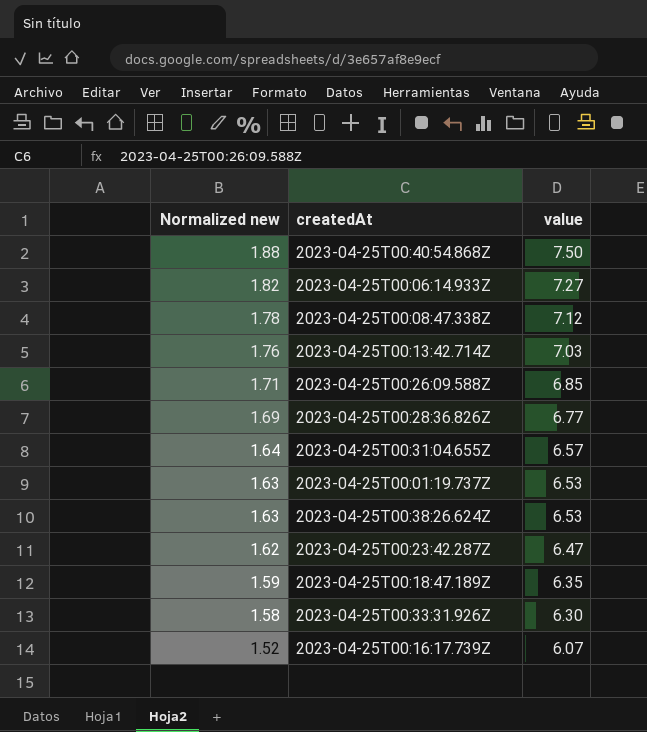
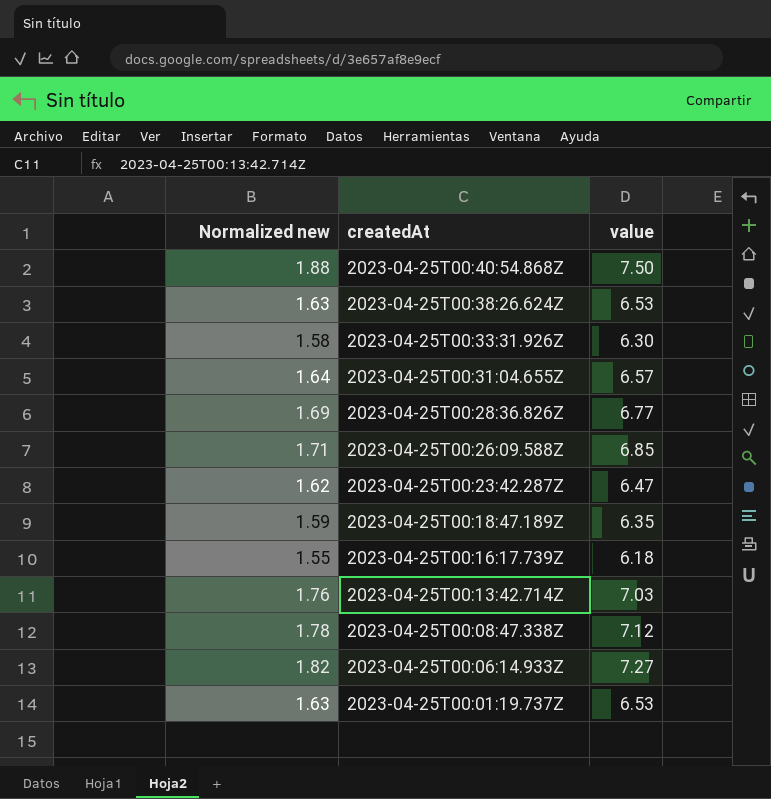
row order: Normalized new descending -> createdAt descending
2023-04-25T00:16:17.739Z | Normalized new: 1.52 -> 1.55
2023-04-25T00:16:17.739Z | value: 6.07 -> 6.18

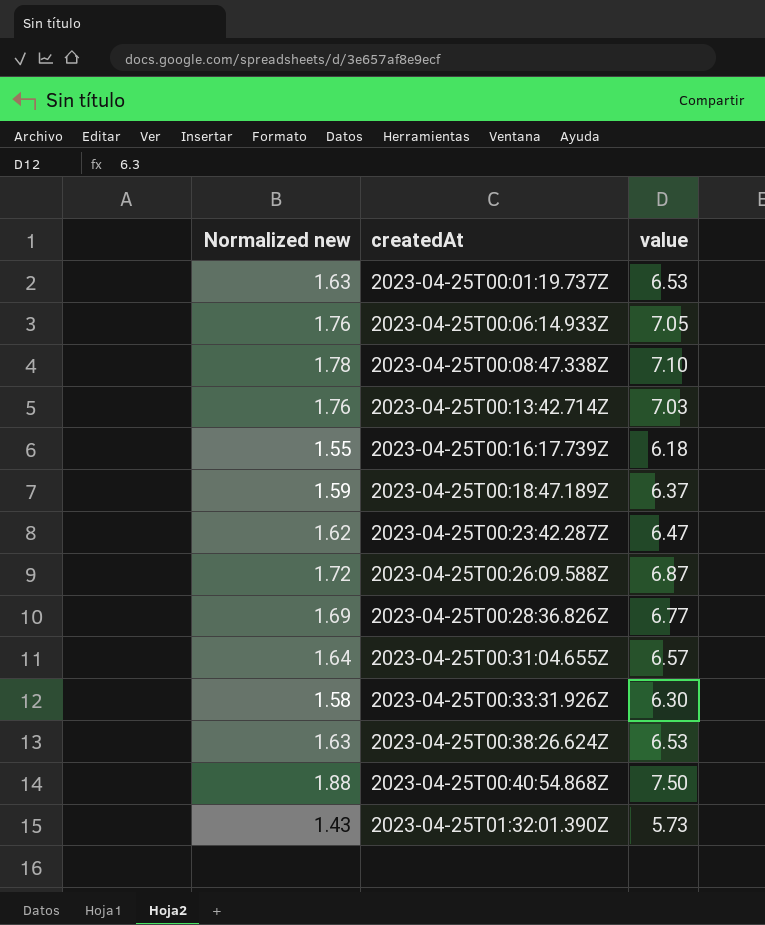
row order: createdAt descending -> createdAt ascending
2023-04-25T00:06:14.933Z | Normalized new: 1.82 -> 1.76
2023-04-25T00:06:14.933Z | value: 7.27 -> 7.05
2023-04-25T00:08:47.338Z | value: 7.12 -> 7.10
2023-04-25T00:18:47.189Z | value: 6.35 -> 6.37
2023-04-25T00:26:09.588Z | Normalized new: 1.71 -> 1.72
2023-04-25T00:26:09.588Z | value: 6.85 -> 6.87
row 2023-04-25T01:32:01.390Z: none -> 1.43 | 5.73

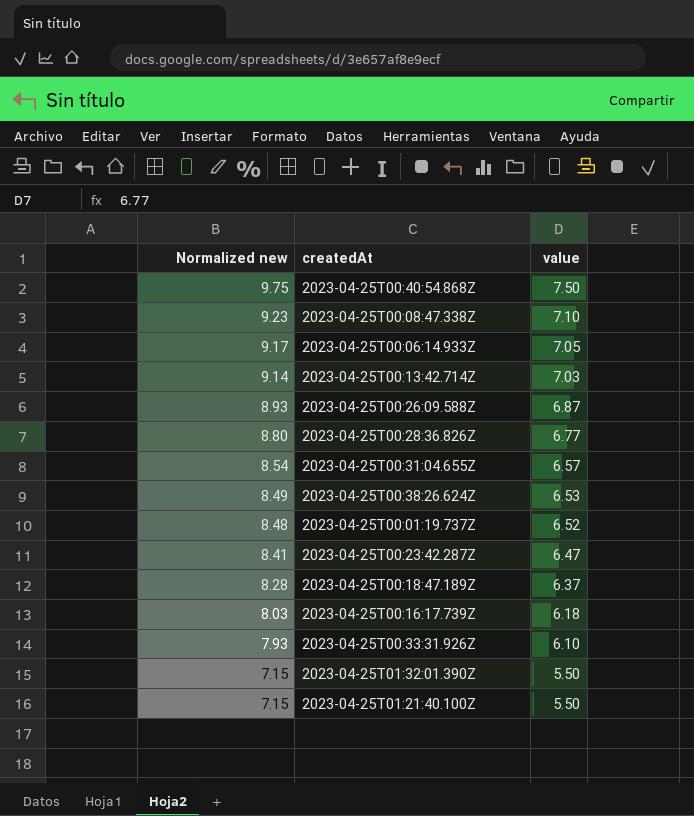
row order: createdAt ascending -> Normalized new descending
column Normalized new | formula: [value] * 0.25 -> [value] * 1.3
2023-04-25T00:01:19.737Z | value: 6.53 -> 6.52
2023-04-25T00:33:31.926Z | value: 6.30 -> 6.10
2023-04-25T01:32:01.390Z | value: 5.73 -> 5.50
row 2023-04-25T01:21:40.100Z: none -> 7.15 | 5.50

